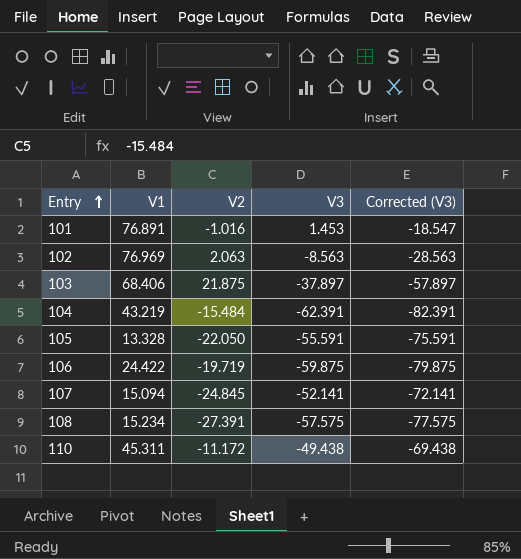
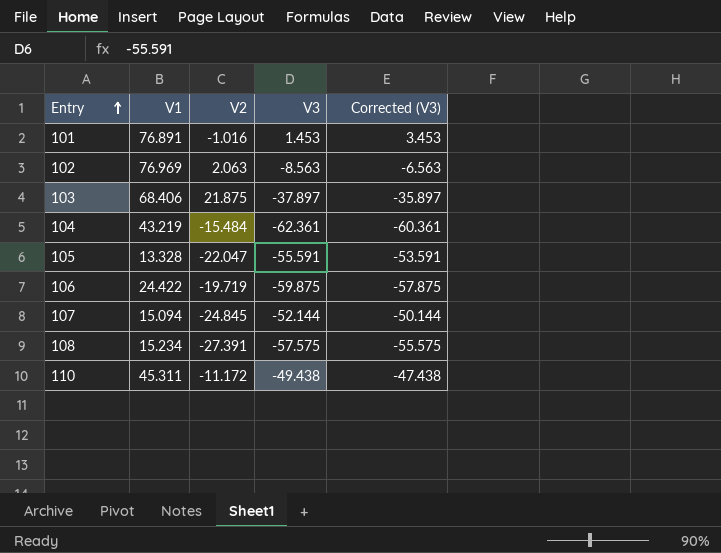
column Corrected (V3) | formula: [V3] - 20 -> [V3] + 2
104 | V3: -62.391 -> -62.361
105 | V2: -22.050 -> -22.047
107 | V3: -52.141 -> -52.144

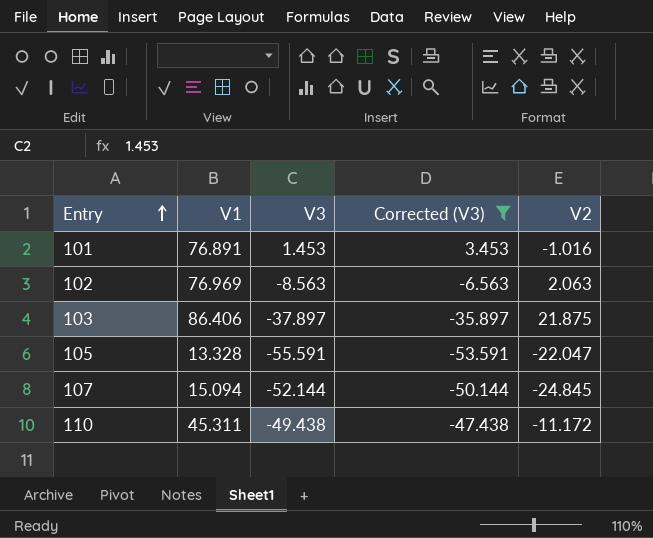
filter: none -> Corrected (V3) >= -53.591
column V2 | position: 3 -> 5
103 | V1: 68.406 -> 86.406

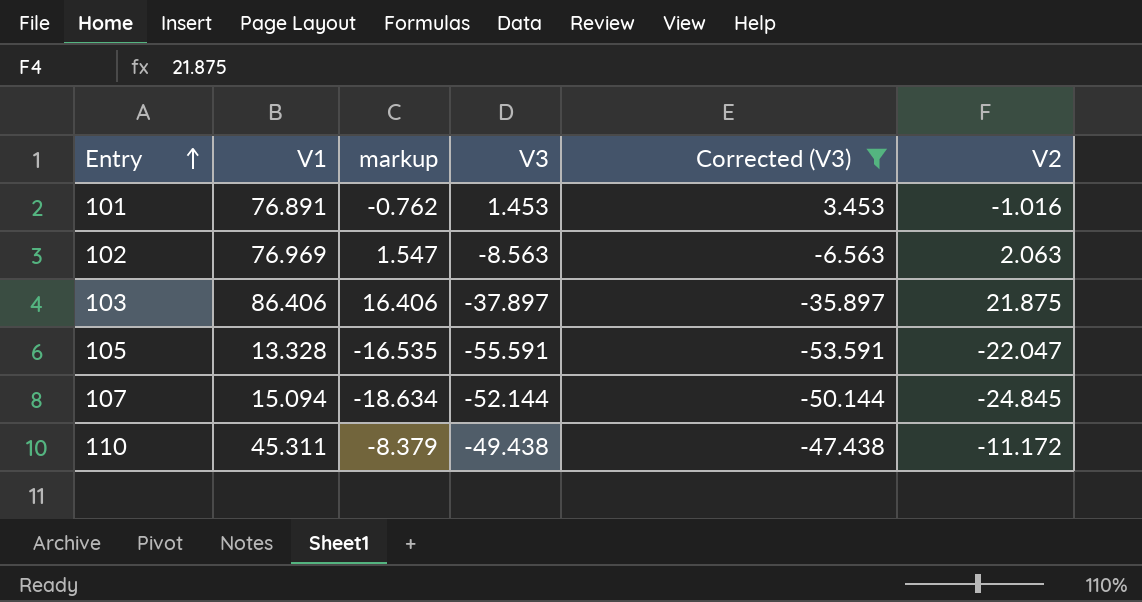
column markup | formula: none -> [V2] * 0.75

